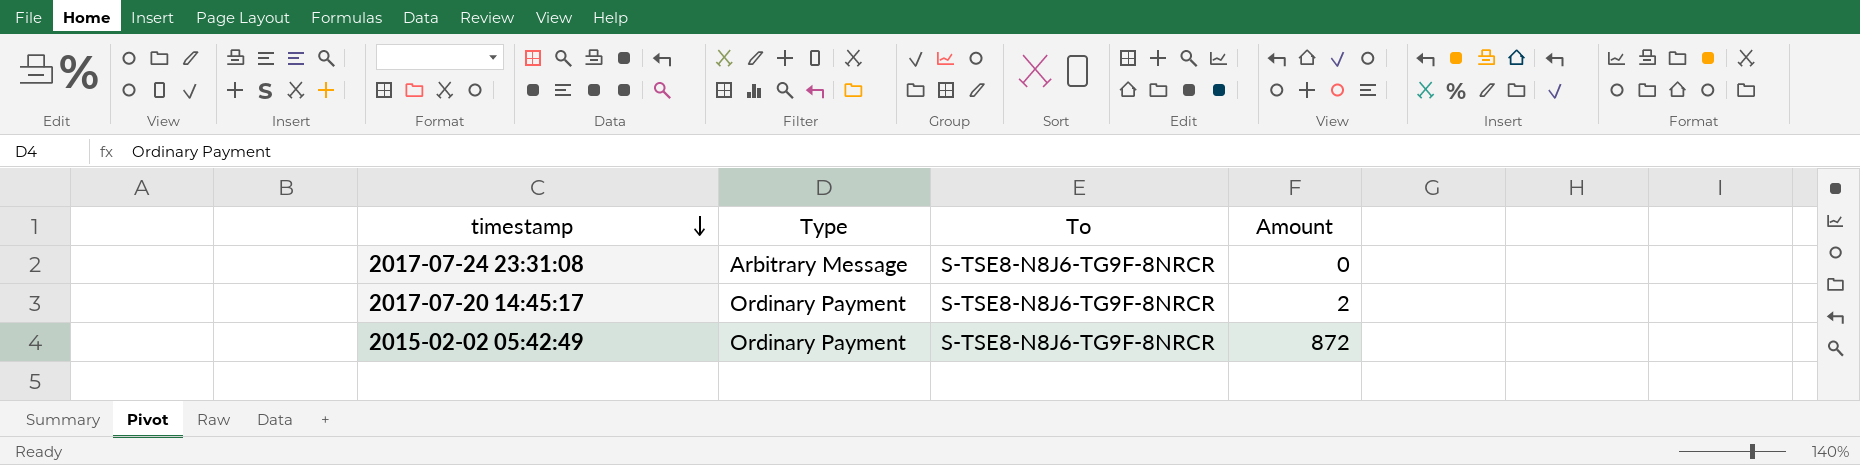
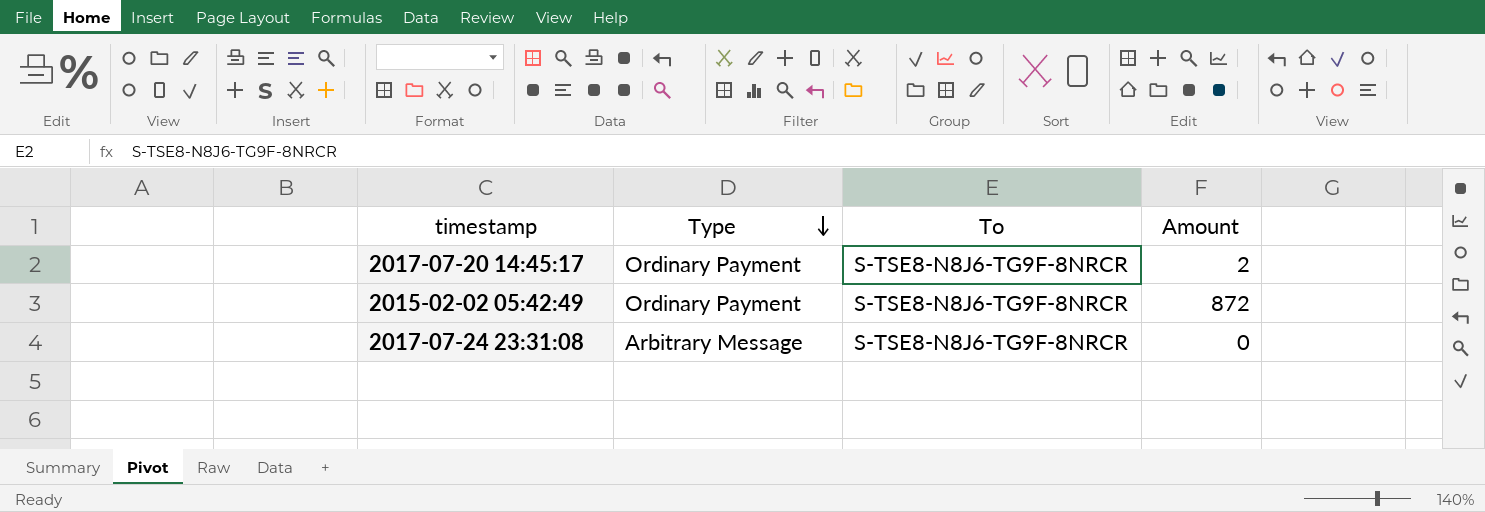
row order: timestamp descending -> Type descending

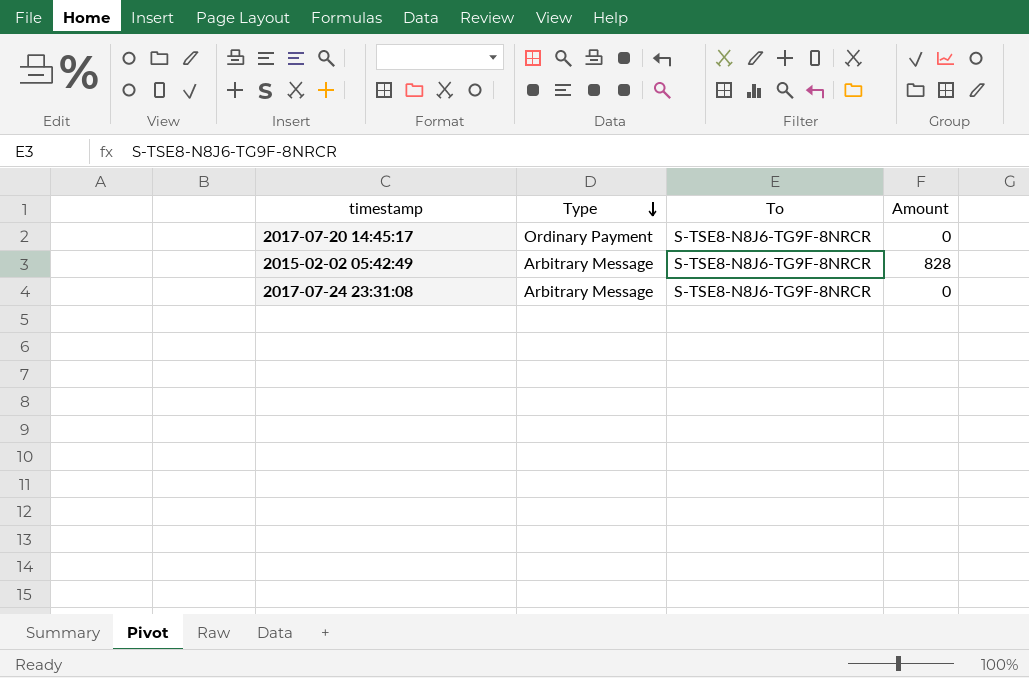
2017-07-20 14:45:17 | Amount: 2 -> 0
2015-02-02 05:42:49 | Type: Ordinary Payment -> Arbitrary Message
2015-02-02 05:42:49 | Amount: 872 -> 828

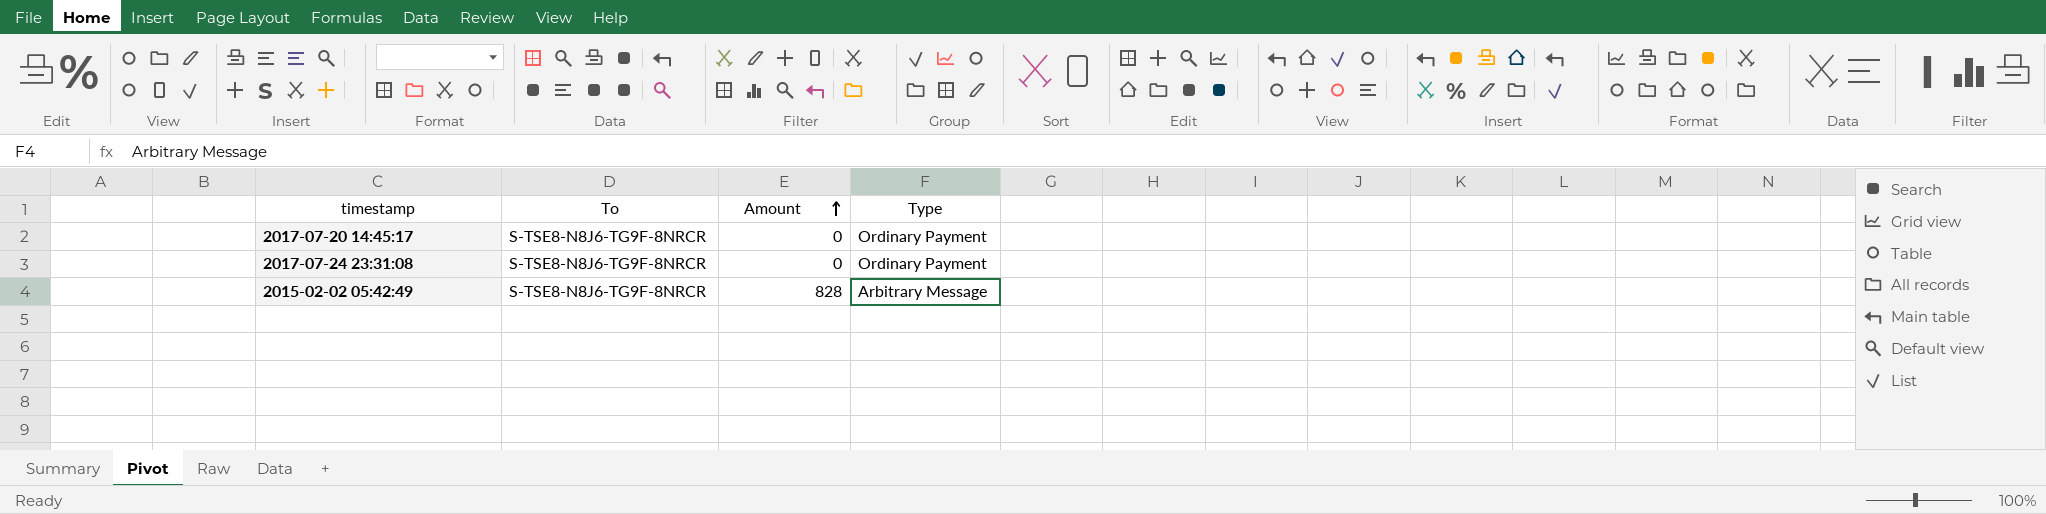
row order: Type descending -> Amount ascending
column Type | position: 2 -> 4
2017-07-24 23:31:08 | Type: Arbitrary Message -> Ordinary Payment

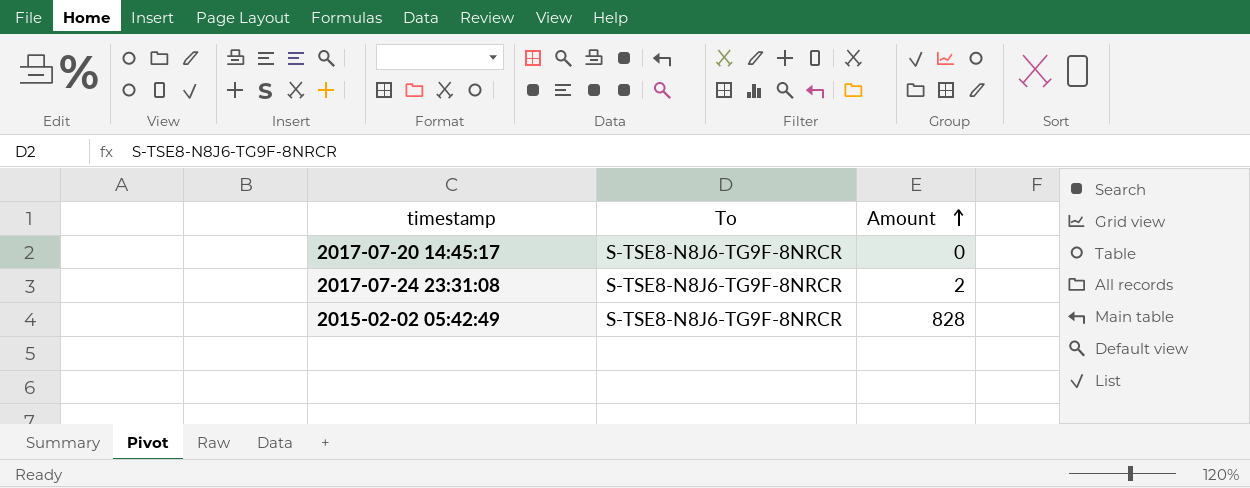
column Type | position: 4 -> none
2017-07-24 23:31:08 | Amount: 0 -> 2

